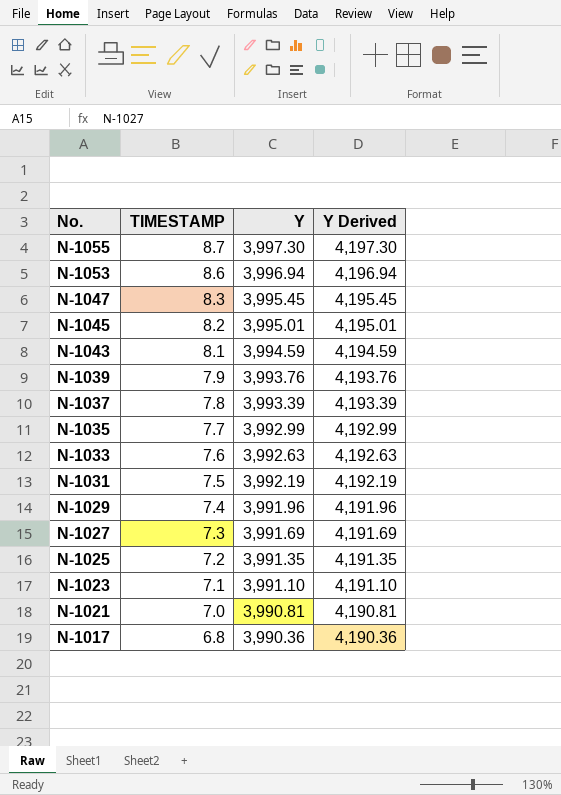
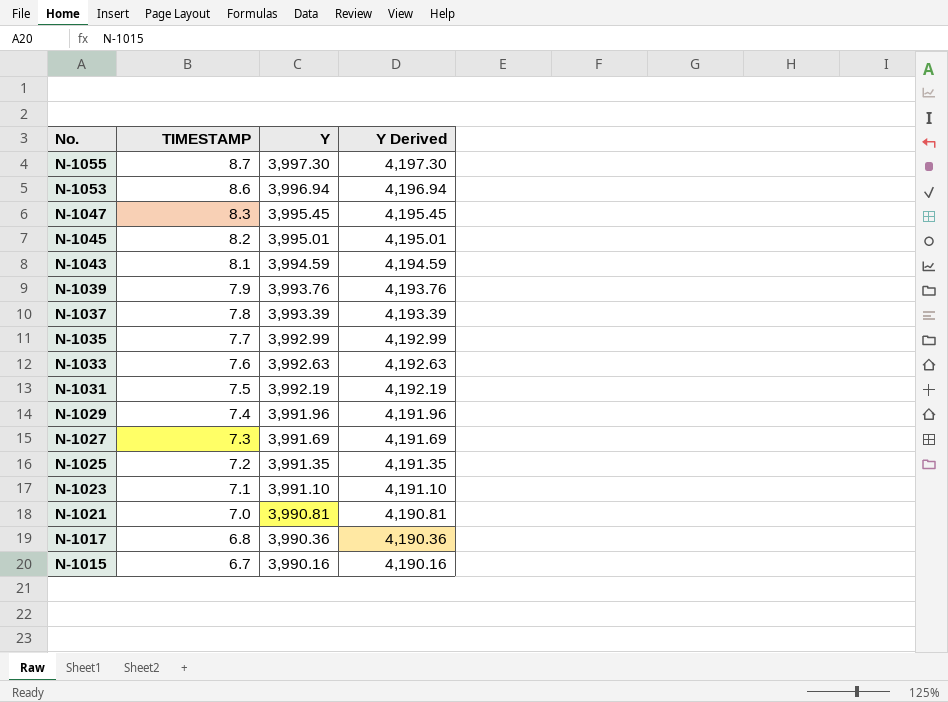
row N-1015: none -> 6.7 | 3,990.16 | 4,190.16

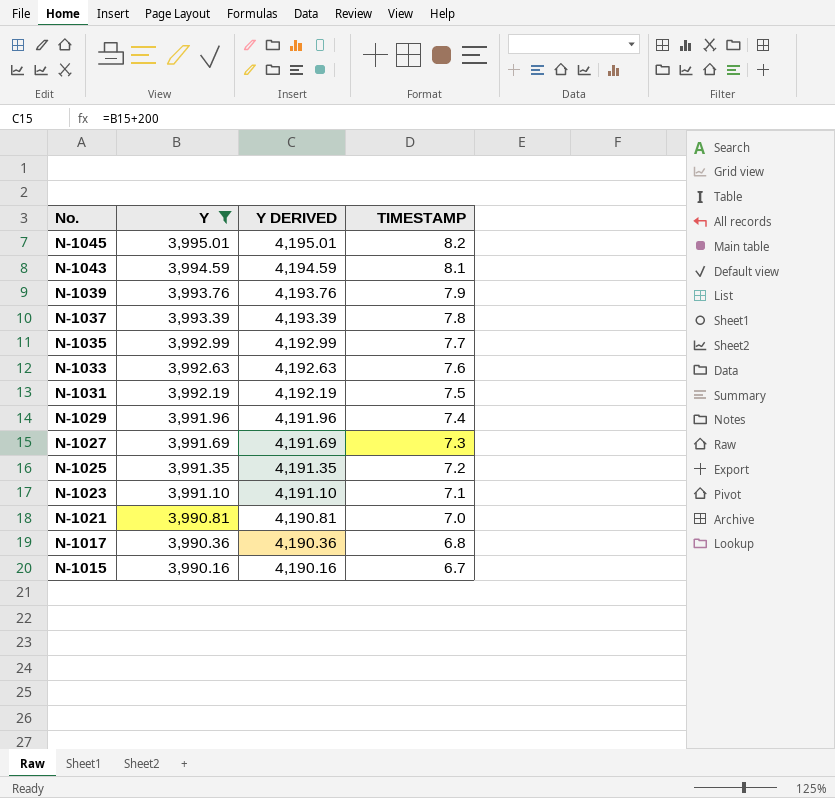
filter: none -> Y <= 3,995.01
column name: Y Derived -> Y DERIVED
column TIMESTAMP | position: 2 -> 4

